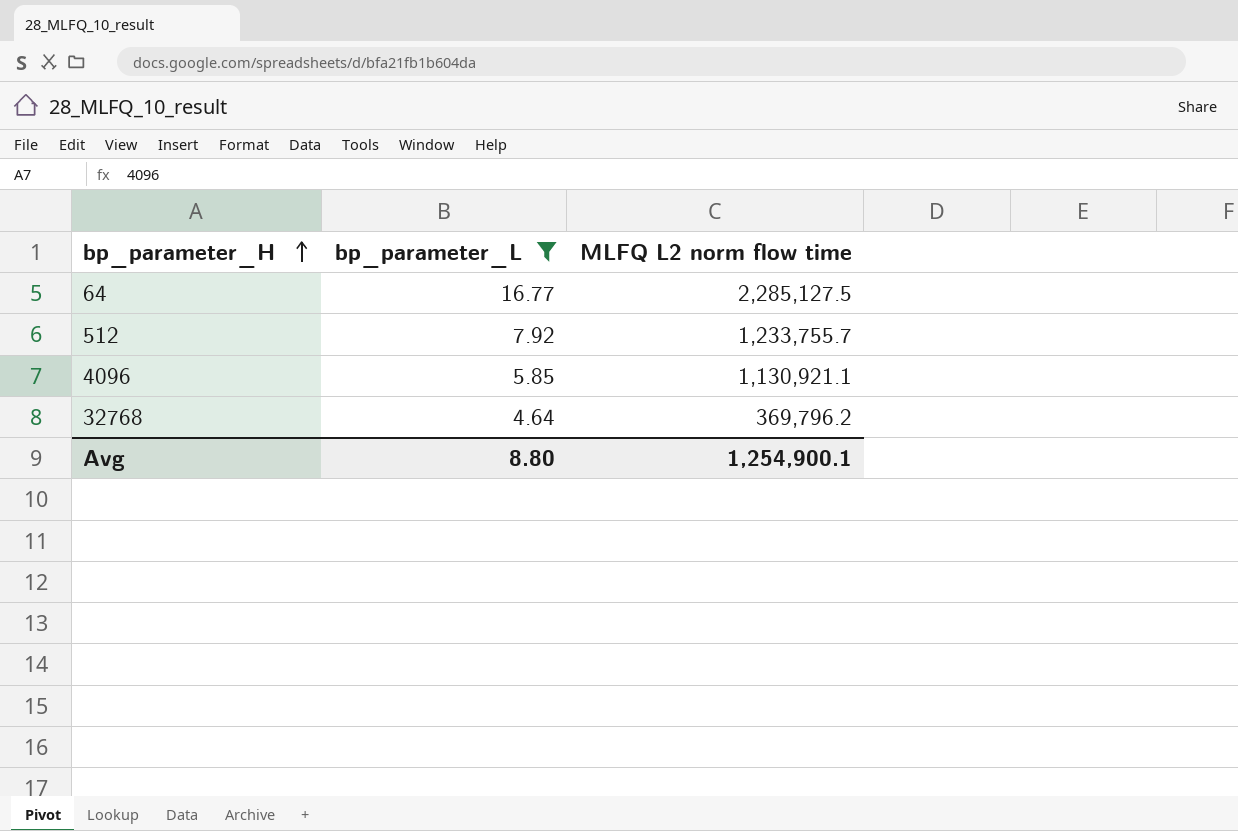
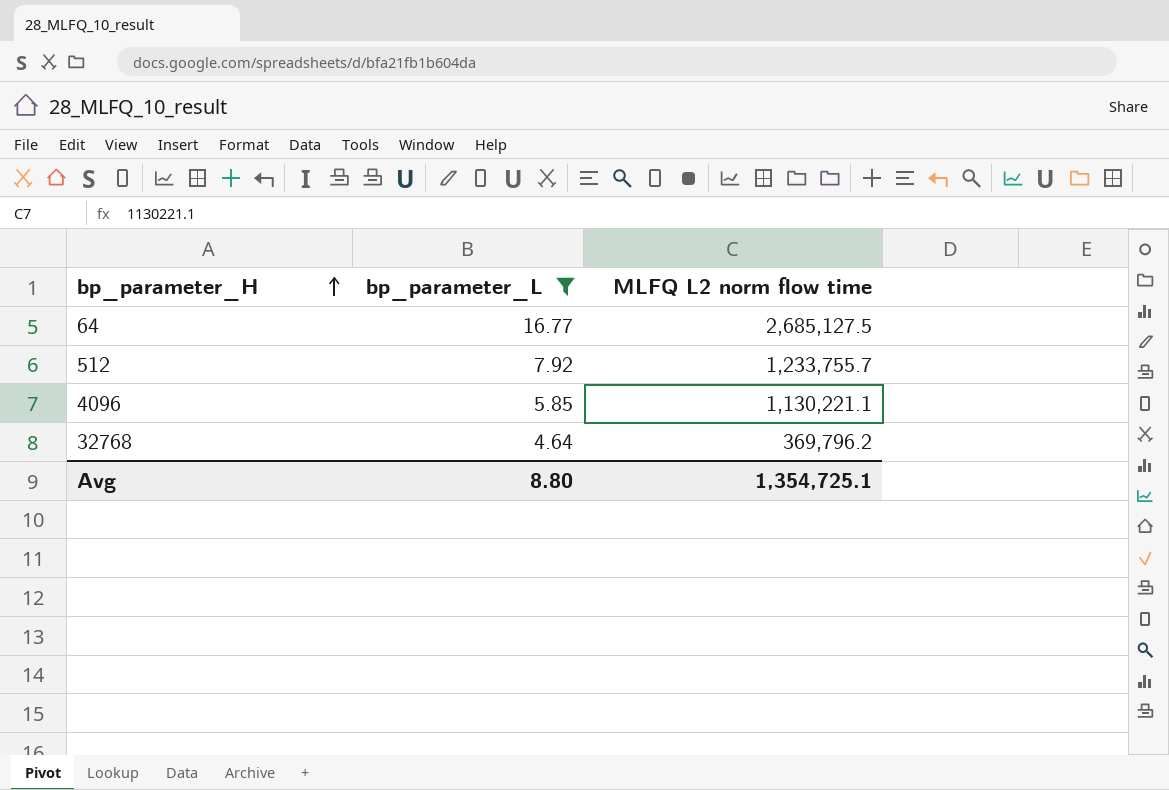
64 | MLFQ L2 norm flow time: 2,285,127.5 -> 2,685,127.5
4096 | MLFQ L2 norm flow time: 1,130,921.1 -> 1,130,221.1
Avg | MLFQ L2 norm flow time: 1,254,900.1 -> 1,354,725.1

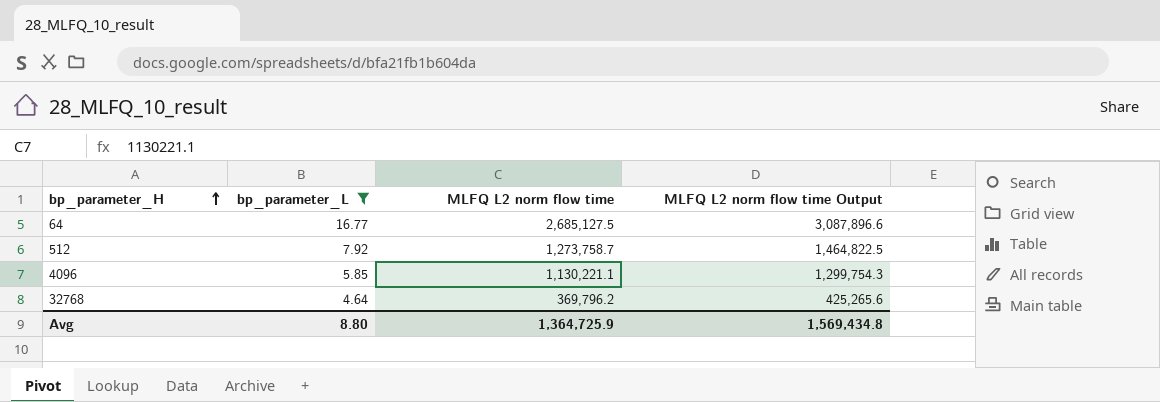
column MLFQ L2 norm flow time Output | formula: none -> [MLFQ L2 norm flow time] * 1.15
512 | MLFQ L2 norm flow time: 1,233,755.7 -> 1,273,758.7
Avg | MLFQ L2 norm flow time: 1,354,725.1 -> 1,364,725.9

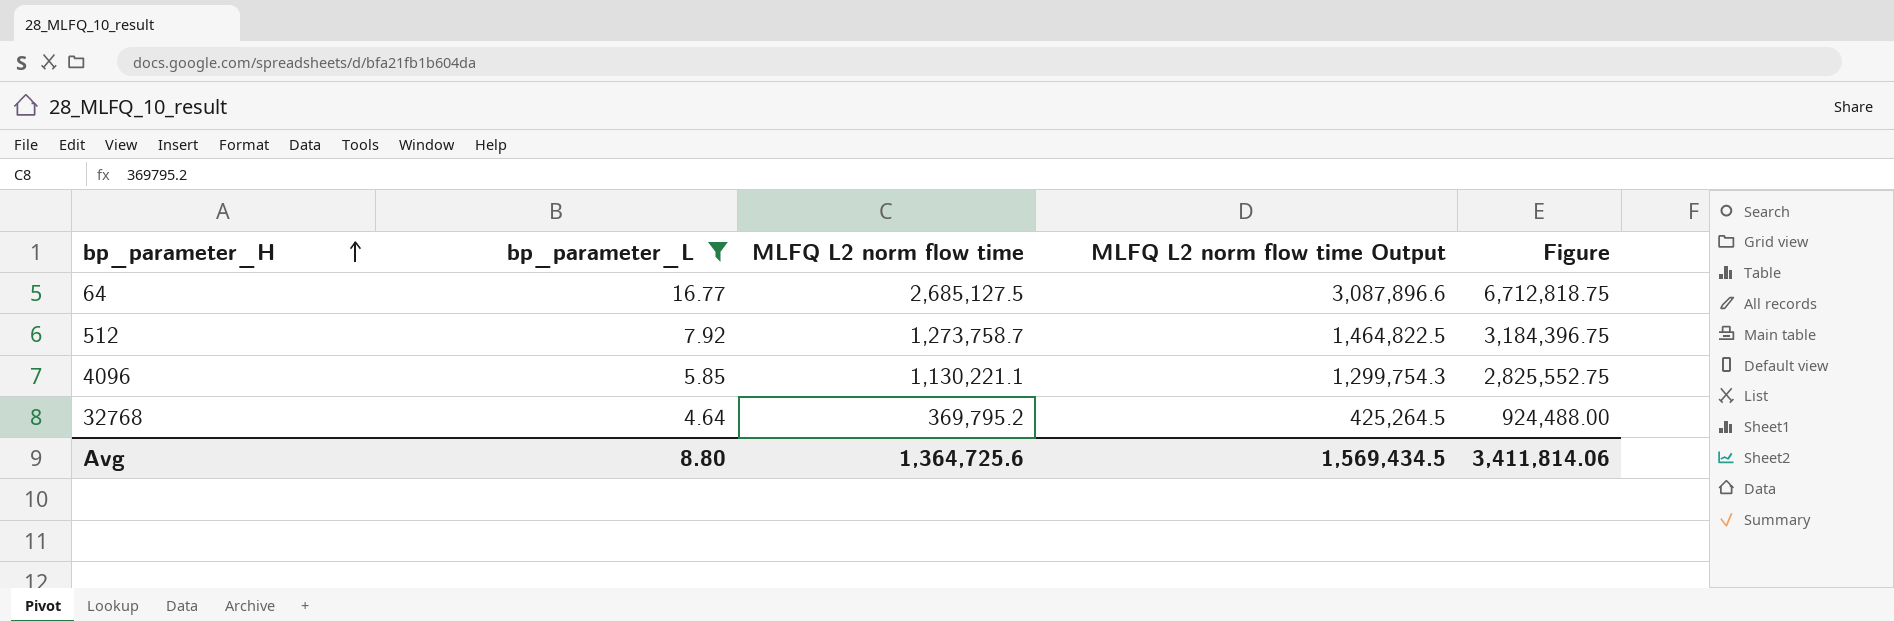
column Figure | formula: none -> [MLFQ L2 norm flow time] * 2.5
32768 | MLFQ L2 norm flow time: 369,796.2 -> 369,795.2
32768 | MLFQ L2 norm flow time Output: 425,265.6 -> 425,264.5
Avg | MLFQ L2 norm flow time: 1,364,725.9 -> 1,364,725.6
Avg | MLFQ L2 norm flow time Output: 1,569,434.8 -> 1,569,434.5

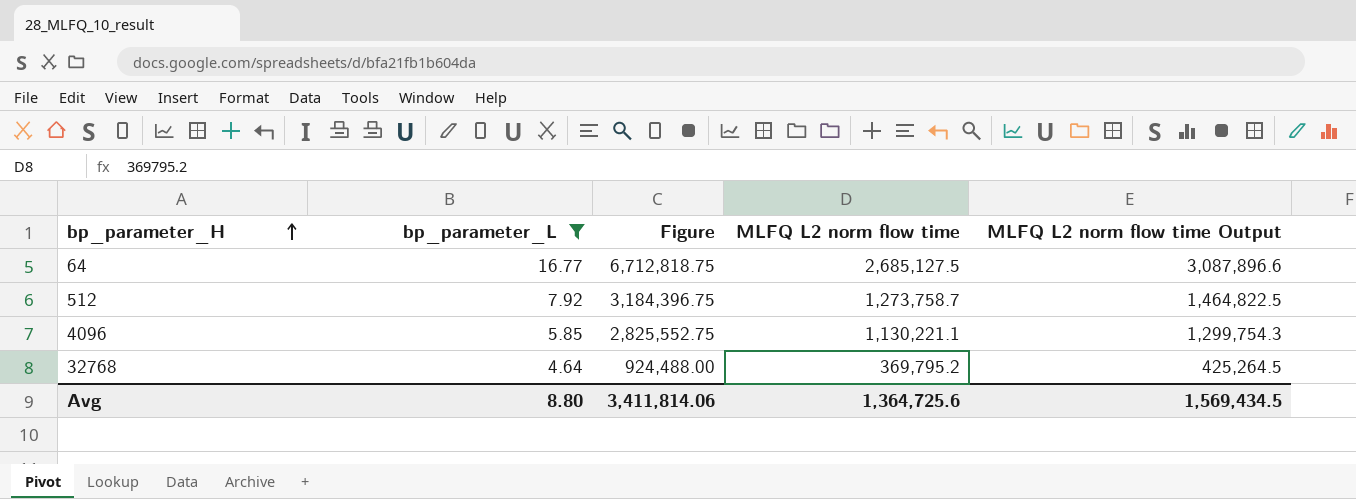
column Figure | position: 5 -> 3

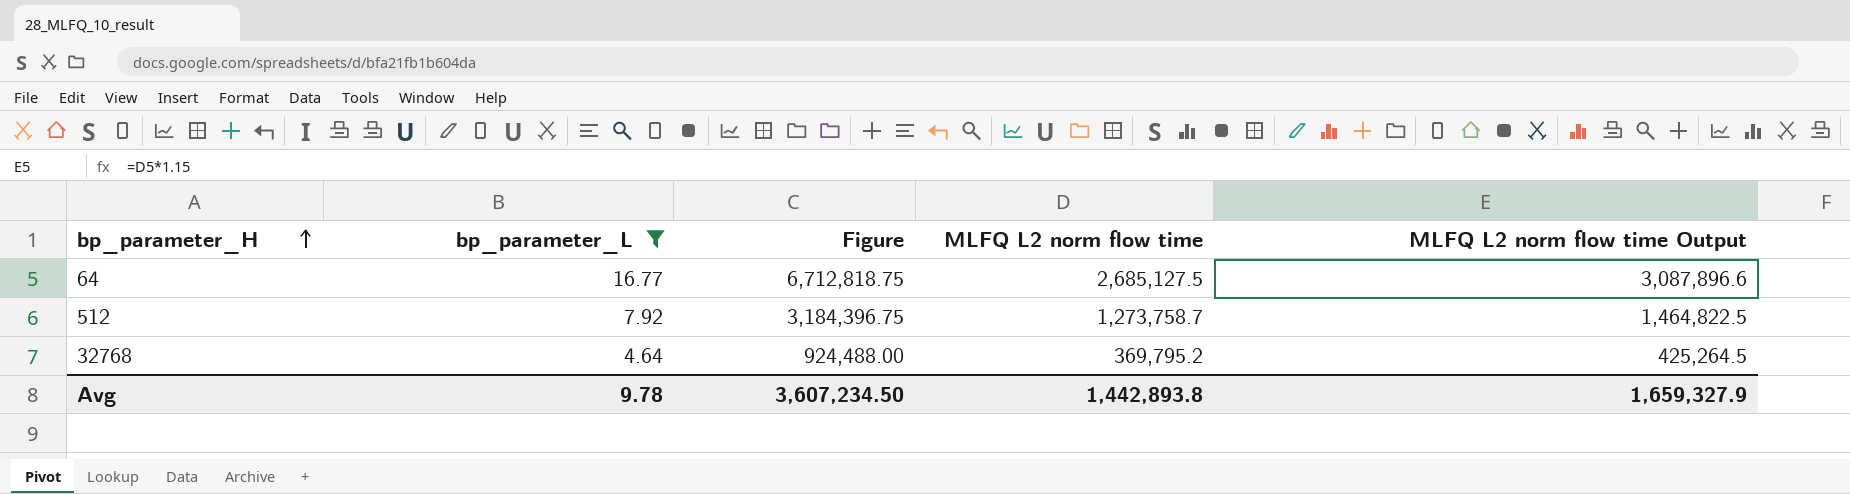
row 4096: 5.85 | 2,825,552.75 | 1,130,221.1 | 1,299,754.3 -> none
Avg | bp_parameter_L: 8.80 -> 9.78
Avg | Figure: 3,411,814.06 -> 3,607,234.50
Avg | MLFQ L2 norm flow time: 1,364,725.6 -> 1,442,893.8
Avg | MLFQ L2 norm flow time Output: 1,569,434.5 -> 1,659,327.9

